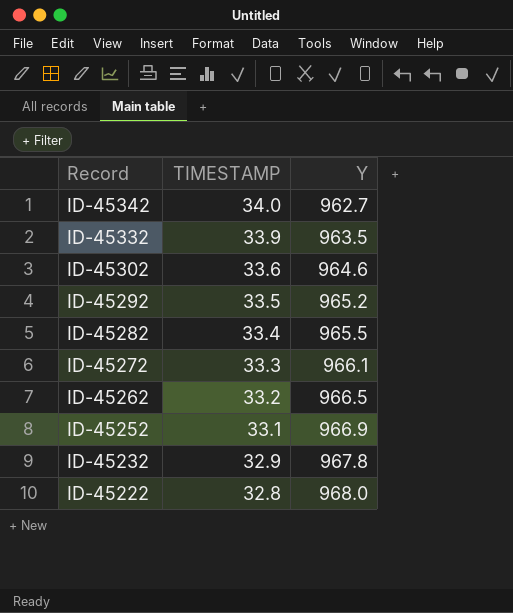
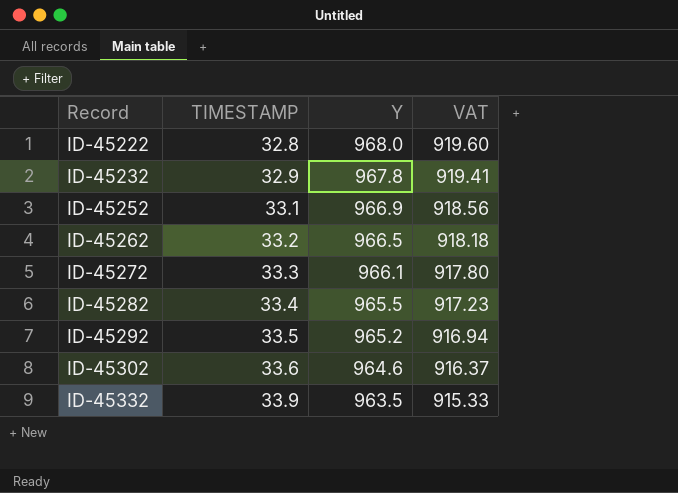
row order: Record descending -> Record ascending
column VAT | formula: none -> [Y] * 0.95
row ID-45342: 34.0 | 962.7 -> none

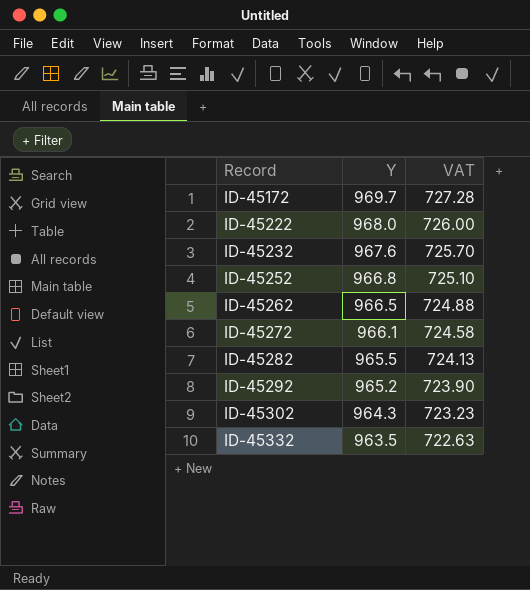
column TIMESTAMP | position: 2 -> none
column VAT | formula: [Y] * 0.95 -> [Y] * 0.75
row ID-45172: none -> 969.7 | 727.28
ID-45232 | Y: 967.8 -> 967.6
ID-45252 | Y: 966.9 -> 966.8
ID-45302 | Y: 964.6 -> 964.3

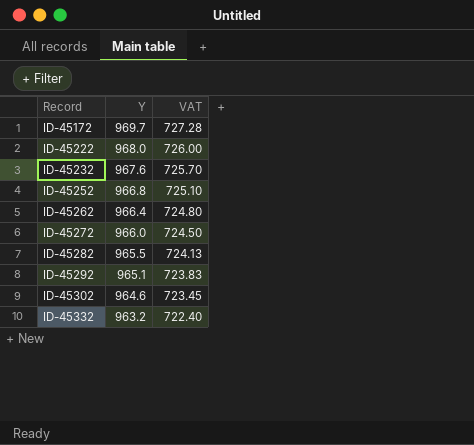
ID-45262 | Y: 966.5 -> 966.4
ID-45262 | VAT: 724.88 -> 724.80
ID-45272 | Y: 966.1 -> 966.0
ID-45272 | VAT: 724.58 -> 724.50
ID-45292 | Y: 965.2 -> 965.1
ID-45292 | VAT: 723.90 -> 723.83
ID-45302 | Y: 964.3 -> 964.6
ID-45302 | VAT: 723.23 -> 723.45
ID-45332 | Y: 963.5 -> 963.2
ID-45332 | VAT: 722.63 -> 722.40

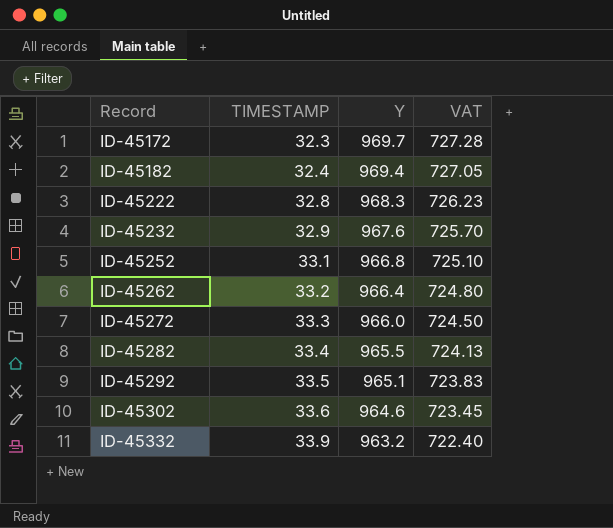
column TIMESTAMP | position: none -> 2
row ID-45182: none -> 32.4 | 969.4 | 727.05
ID-45222 | Y: 968.0 -> 968.3
ID-45222 | VAT: 726.00 -> 726.23

